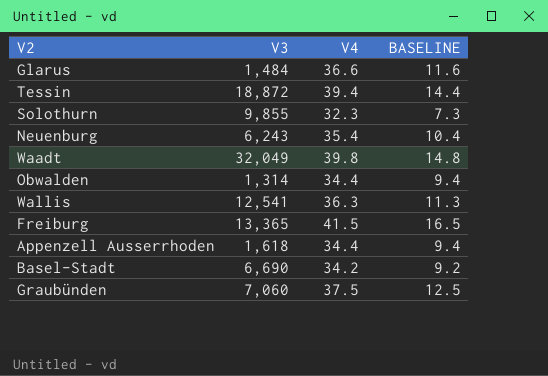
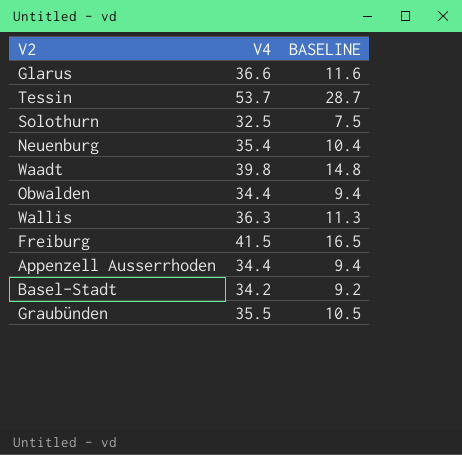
column V3 | position: 2 -> none
Tessin | V4: 39.4 -> 53.7
Tessin | BASELINE: 14.4 -> 28.7
Solothurn | V4: 32.3 -> 32.5
Solothurn | BASELINE: 7.3 -> 7.5
Graubünden | V4: 37.5 -> 35.5
Graubünden | BASELINE: 12.5 -> 10.5

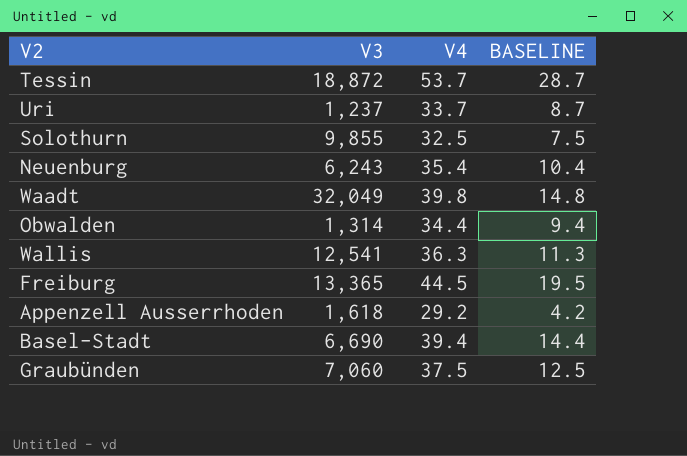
column V3 | position: none -> 2
row Glarus: 36.6 | 11.6 -> none
row Uri: none -> 1,237 | 33.7 | 8.7
Freiburg | V4: 41.5 -> 44.5
Freiburg | BASELINE: 16.5 -> 19.5
Appenzell Ausserrhoden | V4: 34.4 -> 29.2
Appenzell Ausserrhoden | BASELINE: 9.4 -> 4.2
Basel-Stadt | V4: 34.2 -> 39.4
Basel-Stadt | BASELINE: 9.2 -> 14.4
Graubünden | V4: 35.5 -> 37.5
Graubünden | BASELINE: 10.5 -> 12.5

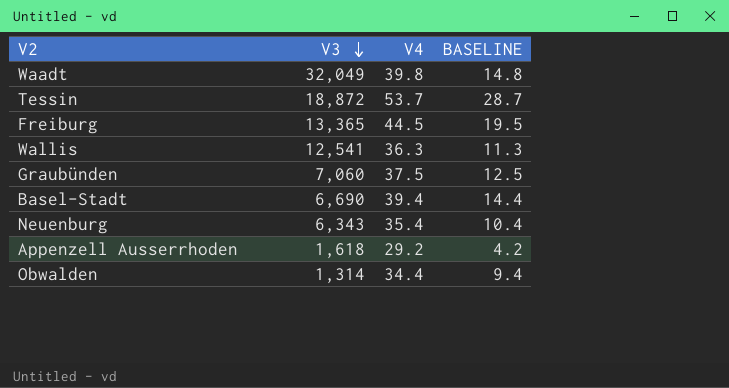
row order: none -> V3 descending
row Uri: 1,237 | 33.7 | 8.7 -> none
row Solothurn: 9,855 | 32.5 | 7.5 -> none
Neuenburg | V3: 6,243 -> 6,343

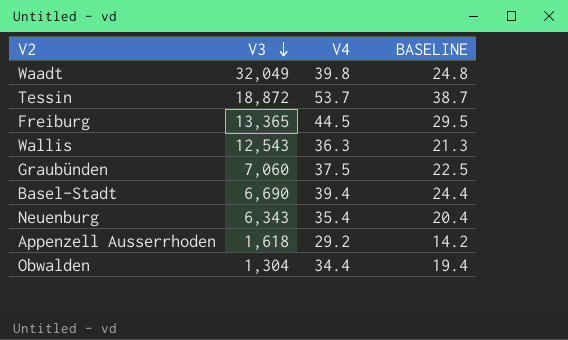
column BASELINE | formula: [V4] - 25 -> [V4] - 15
Wallis | V3: 12,541 -> 12,543
Obwalden | V3: 1,314 -> 1,304

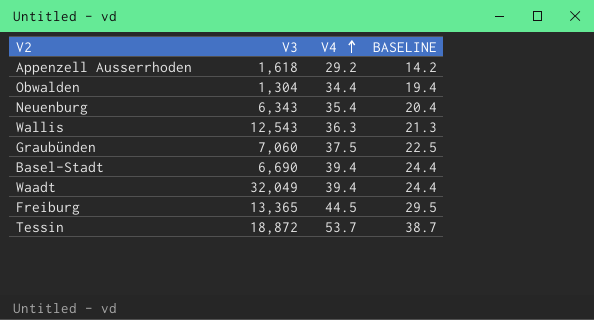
row order: V3 descending -> V4 ascending
Waadt | V4: 39.8 -> 39.4
Waadt | BASELINE: 24.8 -> 24.4

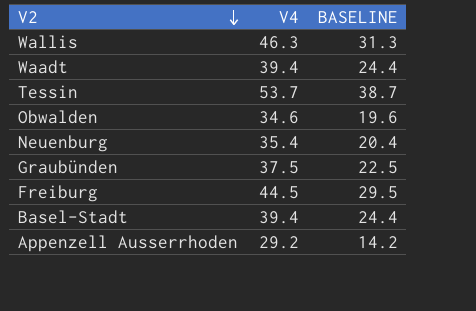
row order: V4 ascending -> V2 descending
column V3 | position: 2 -> none
Wallis | V4: 36.3 -> 46.3
Wallis | BASELINE: 21.3 -> 31.3
Obwalden | V4: 34.4 -> 34.6
Obwalden | BASELINE: 19.4 -> 19.6

